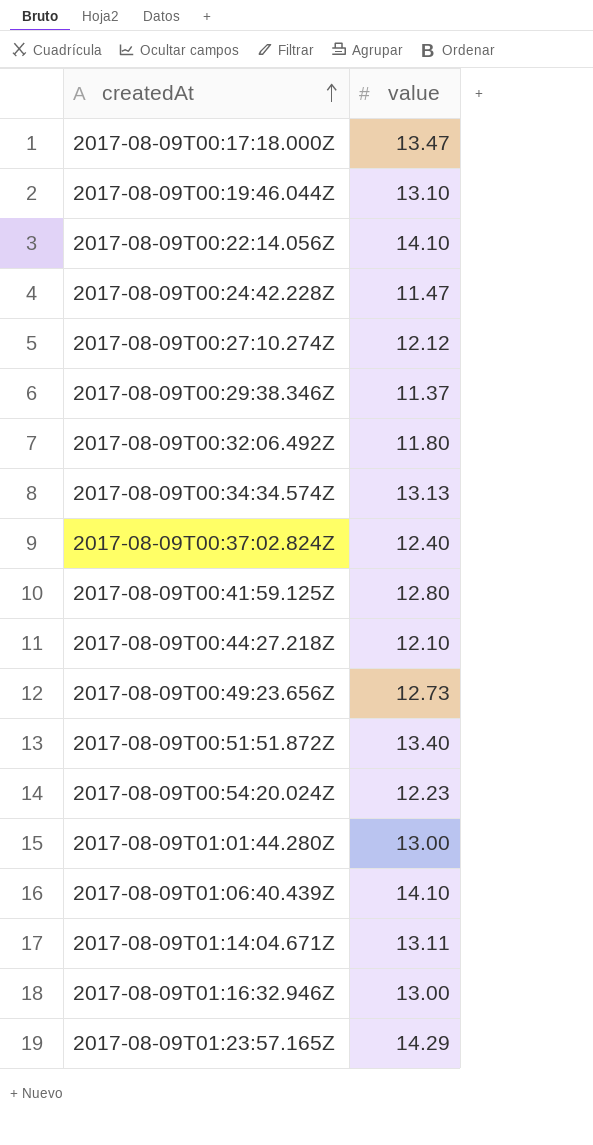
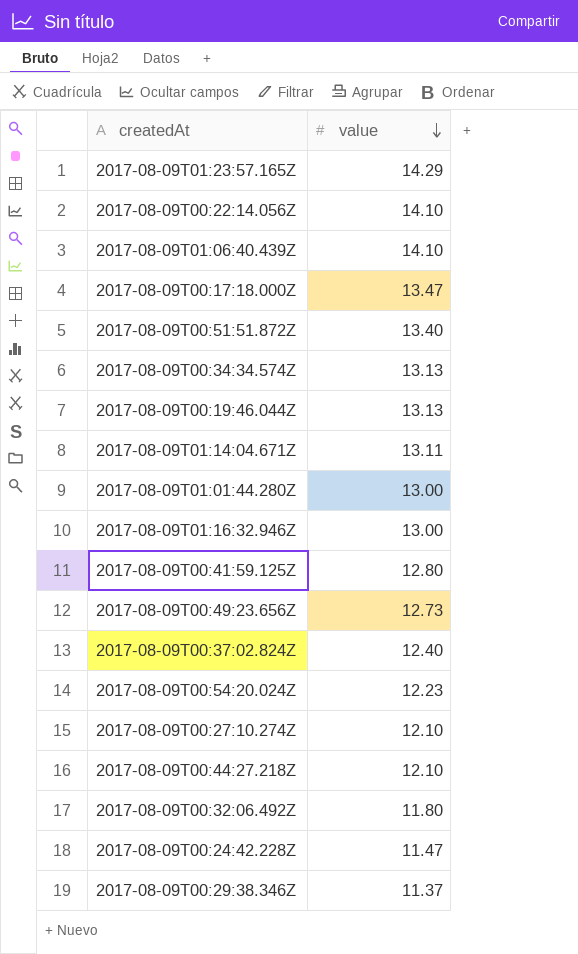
row order: createdAt ascending -> value descending
2017-08-09T00:19:46.044Z | value: 13.10 -> 13.13
2017-08-09T00:27:10.274Z | value: 12.12 -> 12.10

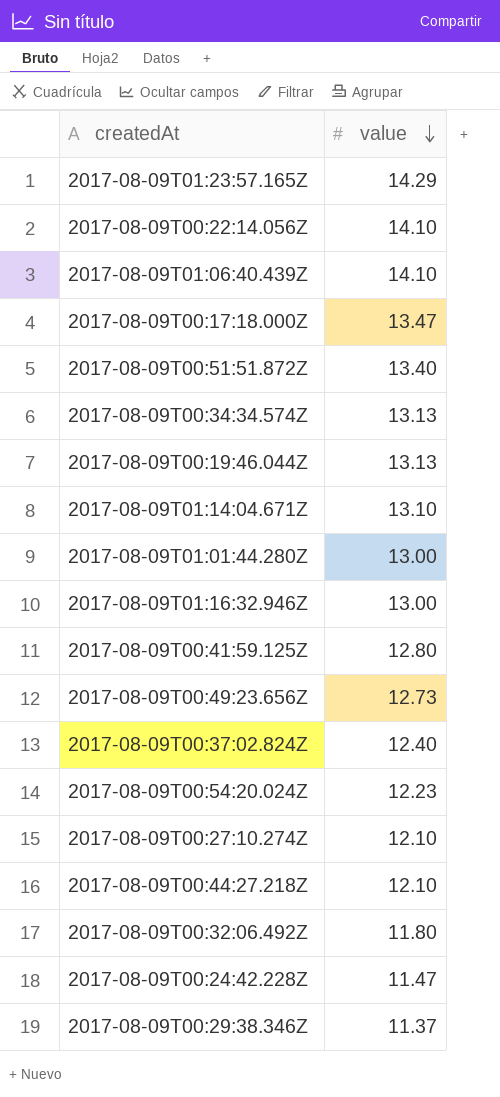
2017-08-09T01:14:04.671Z | value: 13.11 -> 13.10

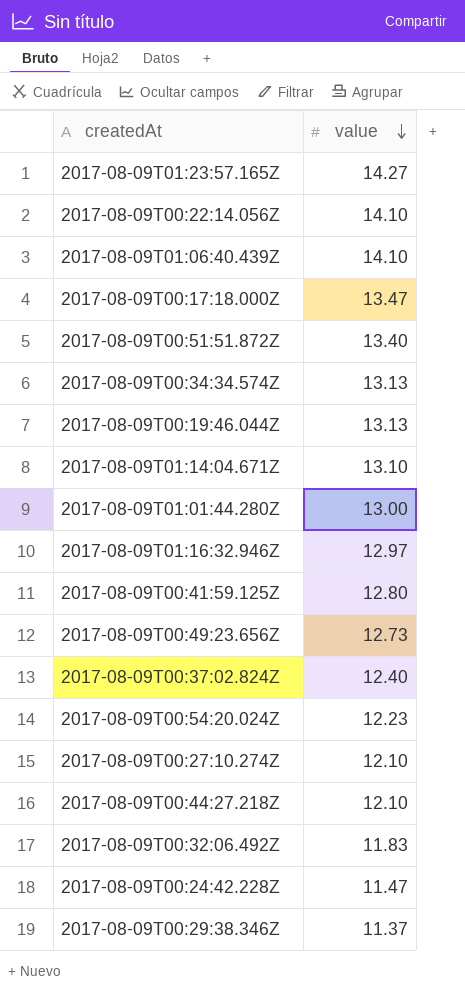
2017-08-09T01:23:57.165Z | value: 14.29 -> 14.27
2017-08-09T01:16:32.946Z | value: 13.00 -> 12.97
2017-08-09T00:32:06.492Z | value: 11.80 -> 11.83

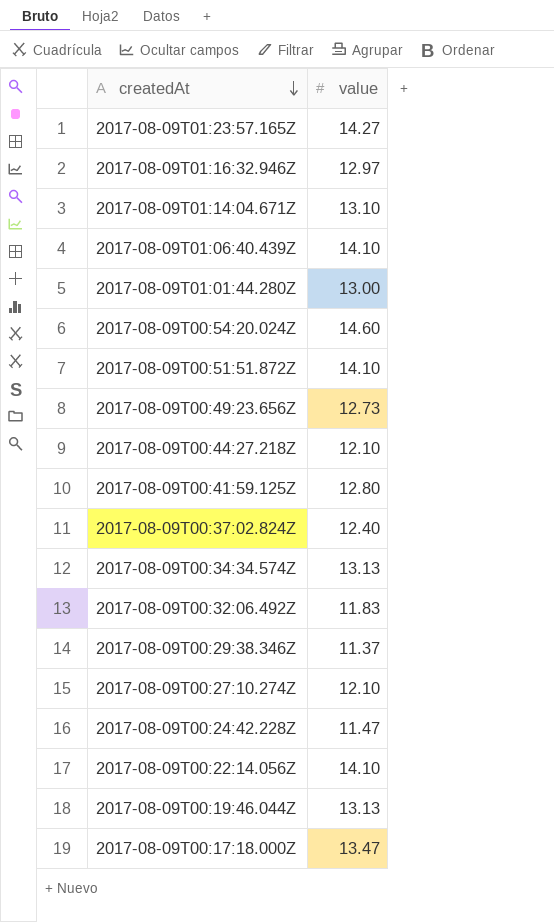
row order: value descending -> createdAt descending
2017-08-09T00:54:20.024Z | value: 12.23 -> 14.60
2017-08-09T00:51:51.872Z | value: 13.40 -> 14.10

